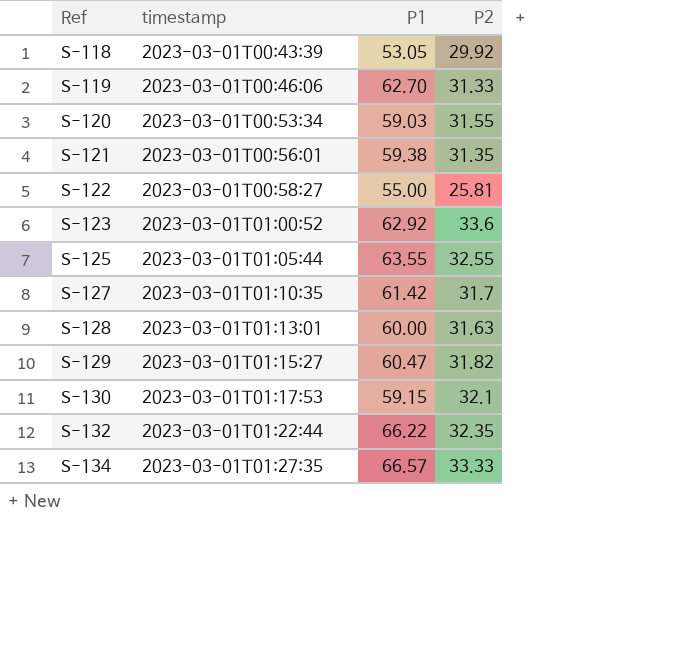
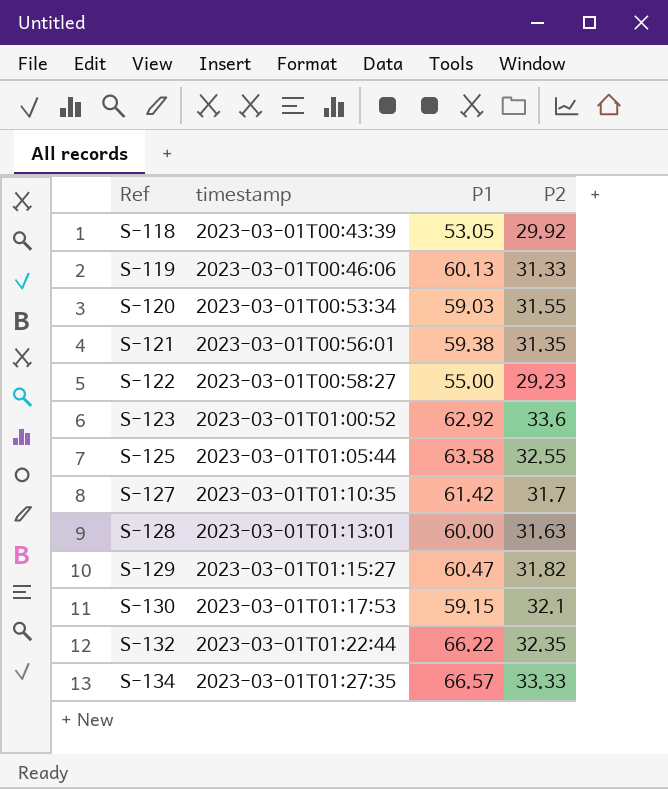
S-119 | P1: 62.70 -> 60.13
S-122 | P2: 25.81 -> 29.23
S-125 | P1: 63.55 -> 63.58

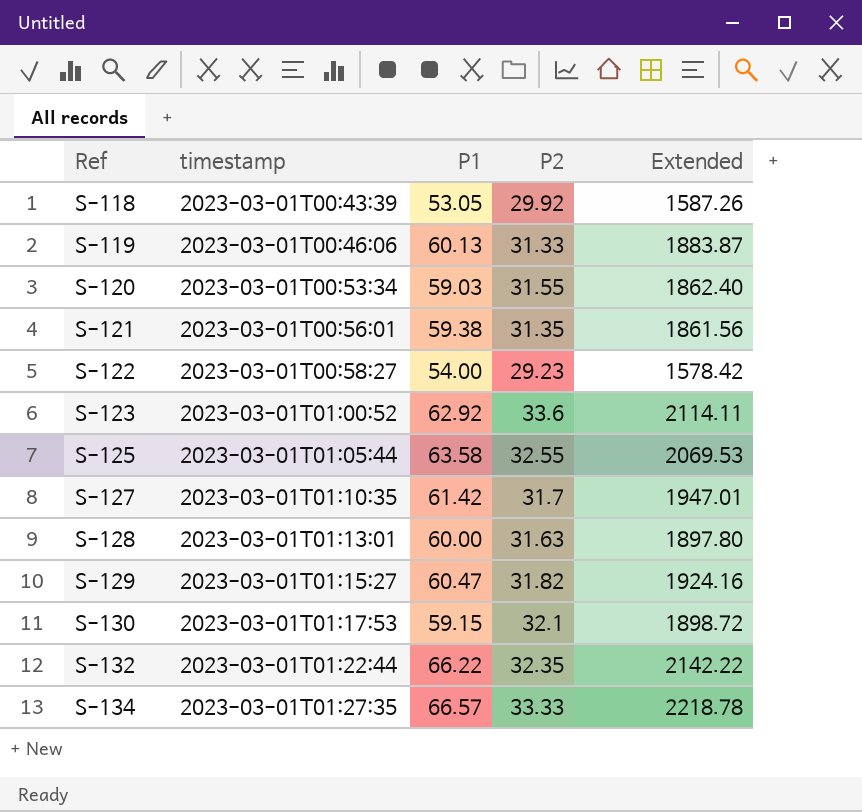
column Extended | formula: none -> [P1] * [P2]
S-122 | P1: 55.00 -> 54.00

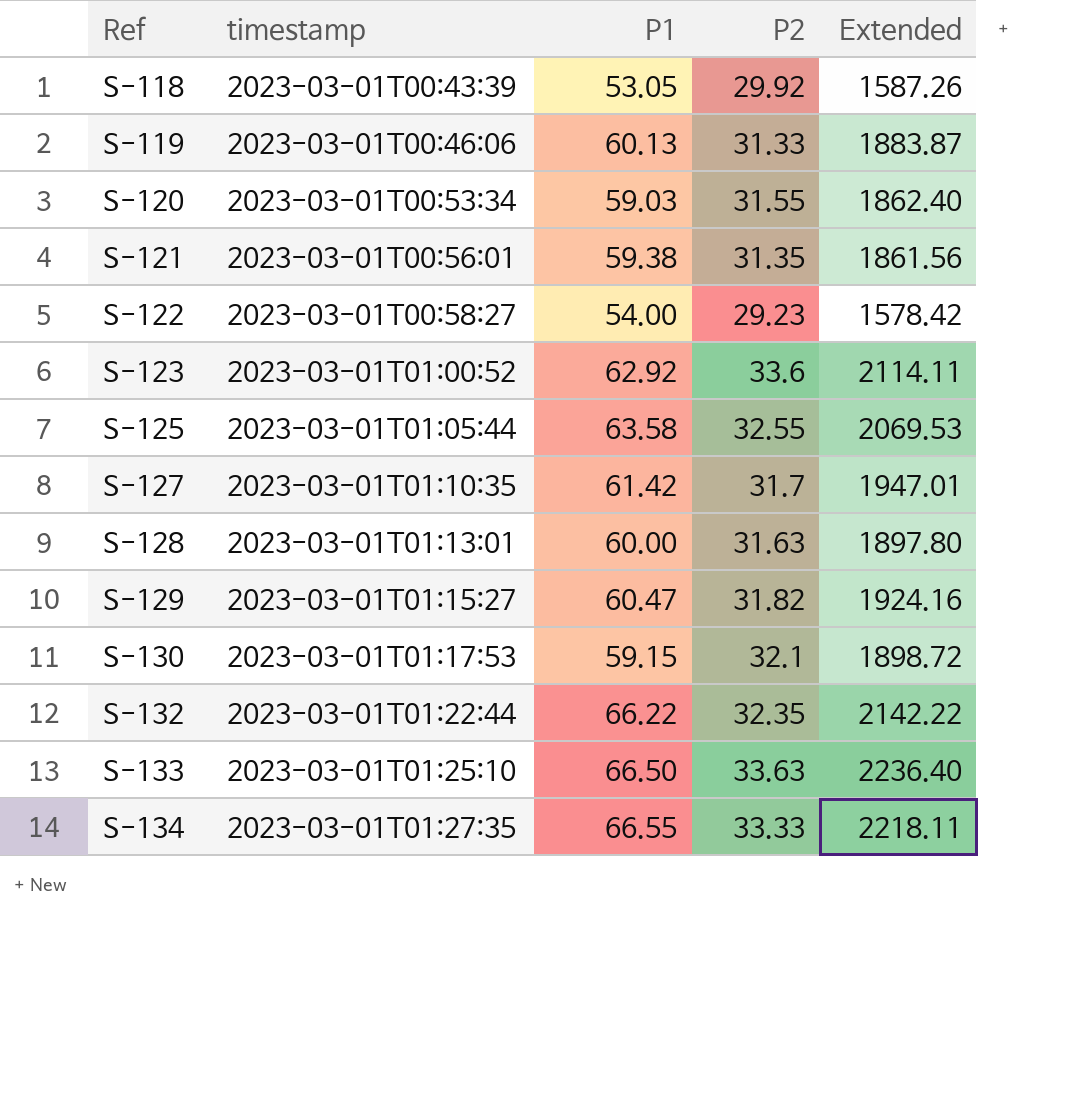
row S-133: none -> 2023-03-01T01:25:10 | 66.50 | 33.63 | 2236.40
S-134 | P1: 66.57 -> 66.55
S-134 | Extended: 2218.78 -> 2218.11

